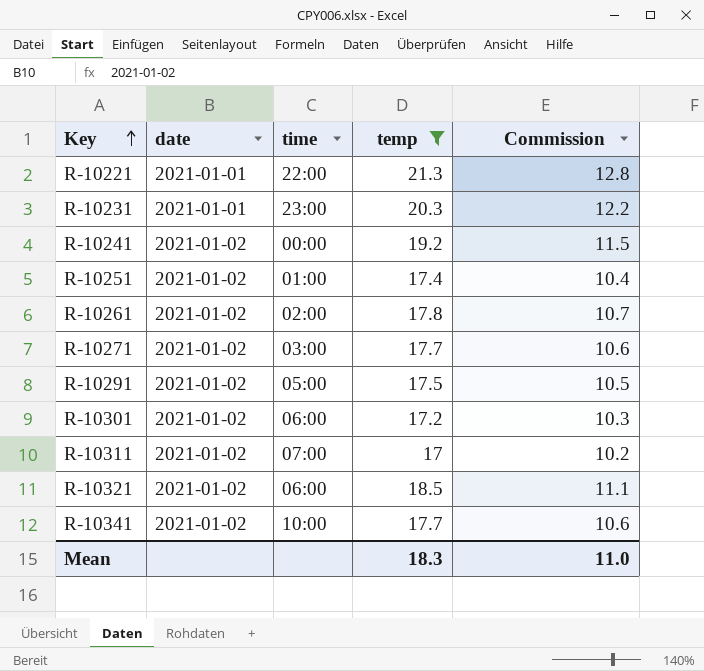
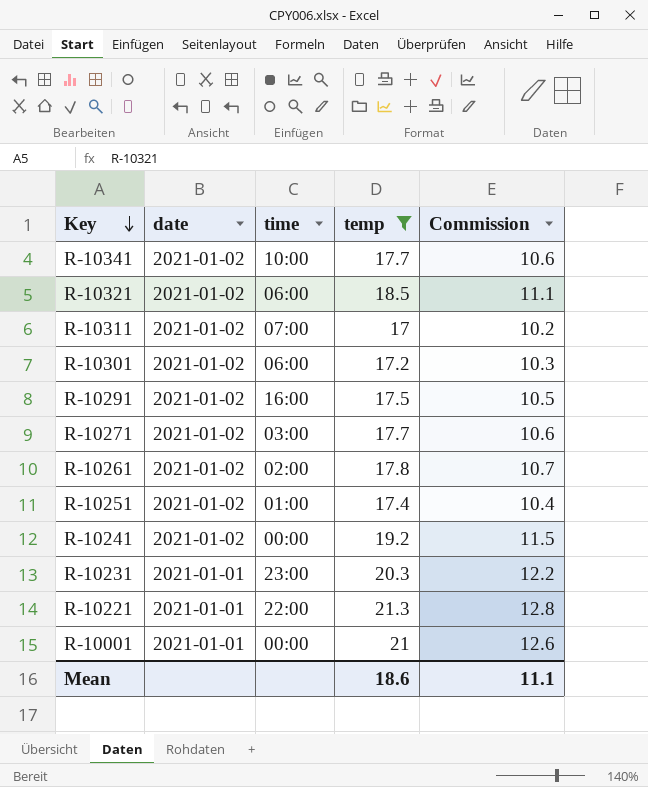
row order: Key ascending -> Key descending
R-10291 | time: 05:00 -> 16:00
row R-10001: none -> 2021-01-01 | 00:00 | 21 | 12.6
Mean | temp: 18.3 -> 18.6
Mean | Commission: 11.0 -> 11.1

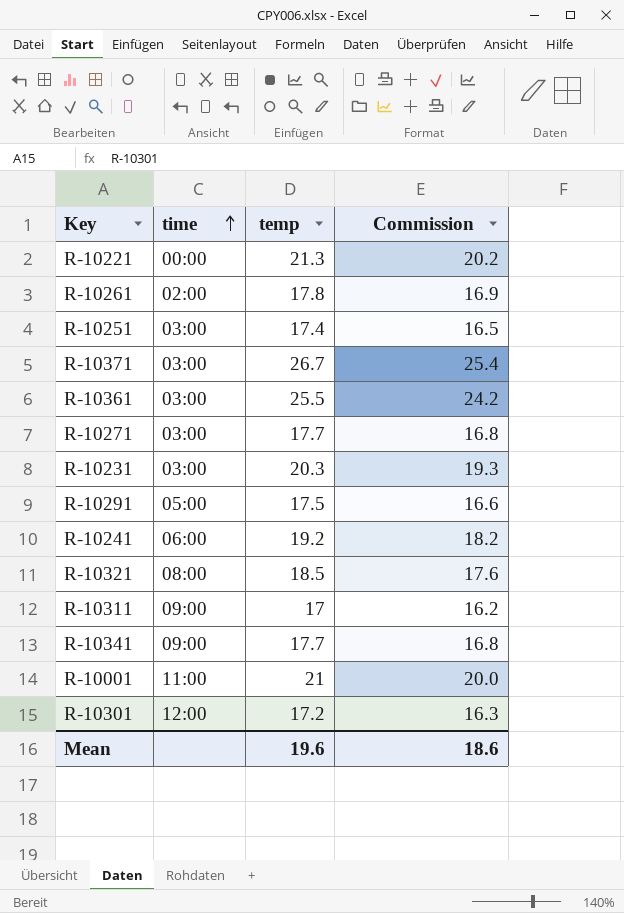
filter: temp <= 21.3 -> none
row order: Key descending -> time ascending
column date | position: 2 -> none
column Commission | formula: [temp] * 0.6 -> [temp] * 0.95
R-10221 | time: 22:00 -> 00:00
R-10251 | time: 01:00 -> 03:00
R-10231 | time: 23:00 -> 03:00
R-10291 | time: 16:00 -> 05:00
R-10241 | time: 00:00 -> 06:00
R-10321 | time: 06:00 -> 08:00
R-10311 | time: 07:00 -> 09:00
R-10341 | time: 10:00 -> 09:00
R-10001 | time: 00:00 -> 11:00
R-10301 | time: 06:00 -> 12:00
Mean | temp: 18.6 -> 19.6
Mean | Commission: 11.1 -> 18.6

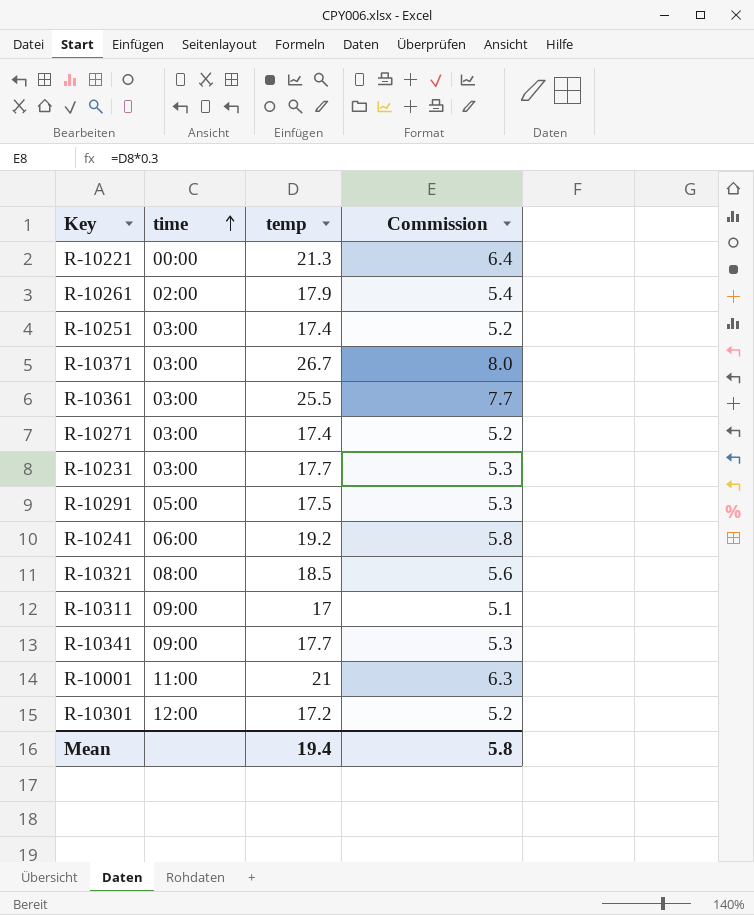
column Commission | formula: [temp] * 0.95 -> [temp] * 0.3
R-10261 | temp: 17.8 -> 17.9
R-10271 | temp: 17.7 -> 17.4
R-10231 | temp: 20.3 -> 17.7
Mean | temp: 19.6 -> 19.4
Mean | Commission: 18.6 -> 5.8

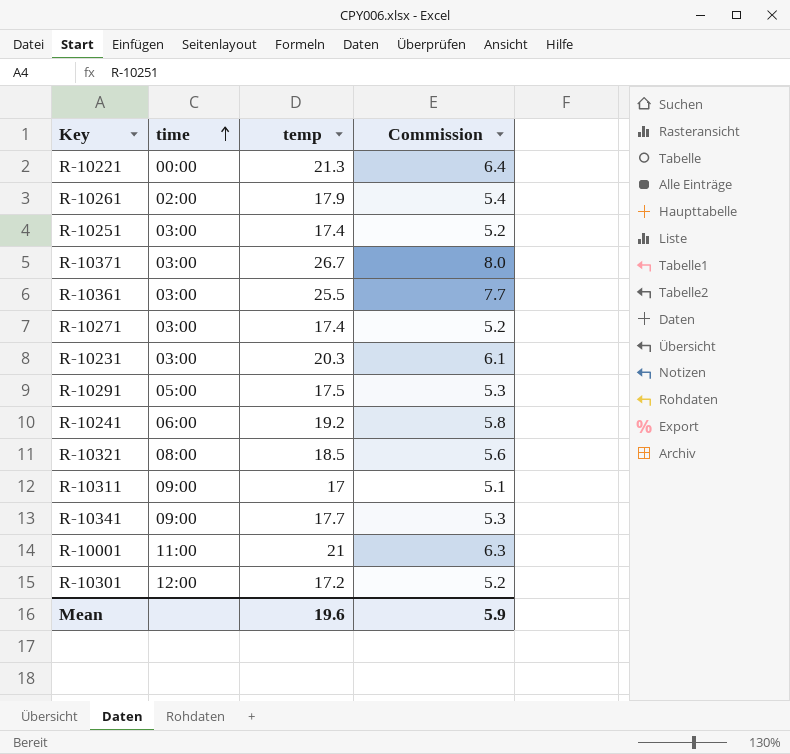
R-10231 | temp: 17.7 -> 20.3
R-10231 | Commission: 5.3 -> 6.1
Mean | temp: 19.4 -> 19.6
Mean | Commission: 5.8 -> 5.9

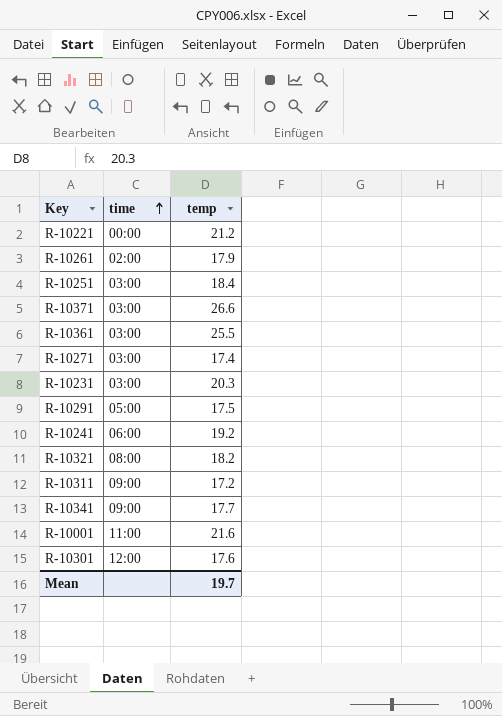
column Commission | formula: [temp] * 0.3 -> none
R-10221 | temp: 21.3 -> 21.2
R-10251 | temp: 17.4 -> 18.4
R-10371 | temp: 26.7 -> 26.6
R-10321 | temp: 18.5 -> 18.2
R-10311 | temp: 17 -> 17.2
R-10001 | temp: 21 -> 21.6
R-10301 | temp: 17.2 -> 17.6
Mean | temp: 19.6 -> 19.7

